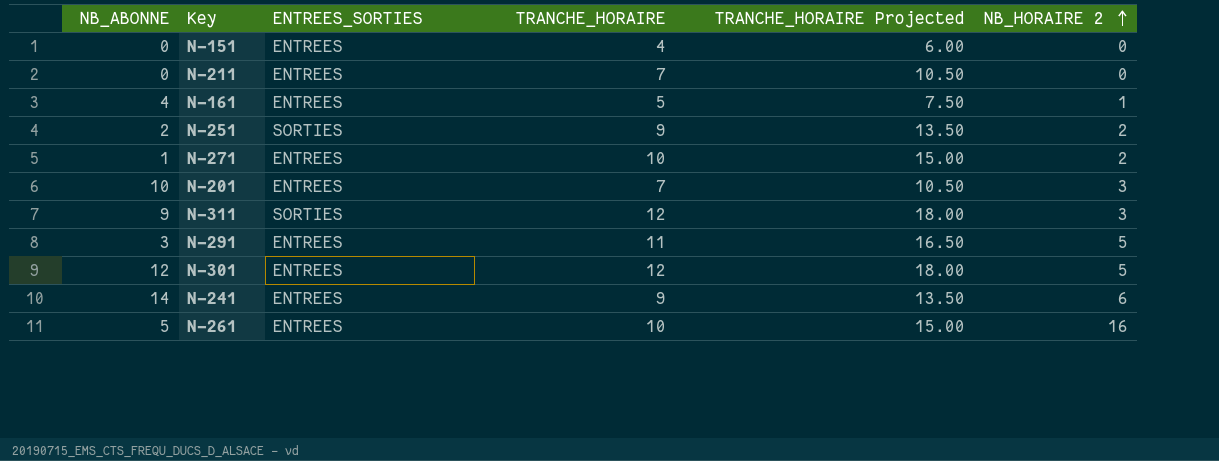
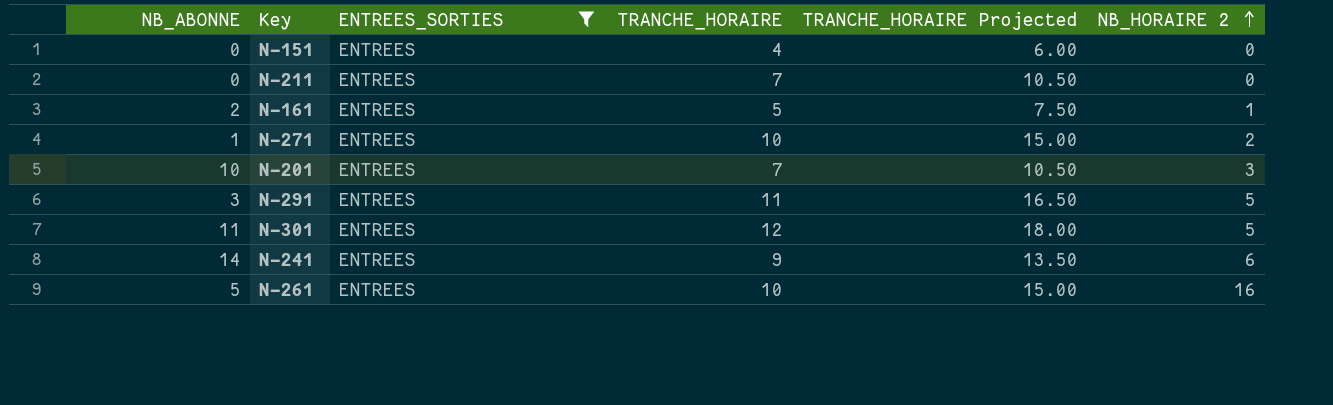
filter: none -> ENTREES_SORTIES = ENTREES
N-161 | NB_ABONNE: 4 -> 2
N-301 | NB_ABONNE: 12 -> 11

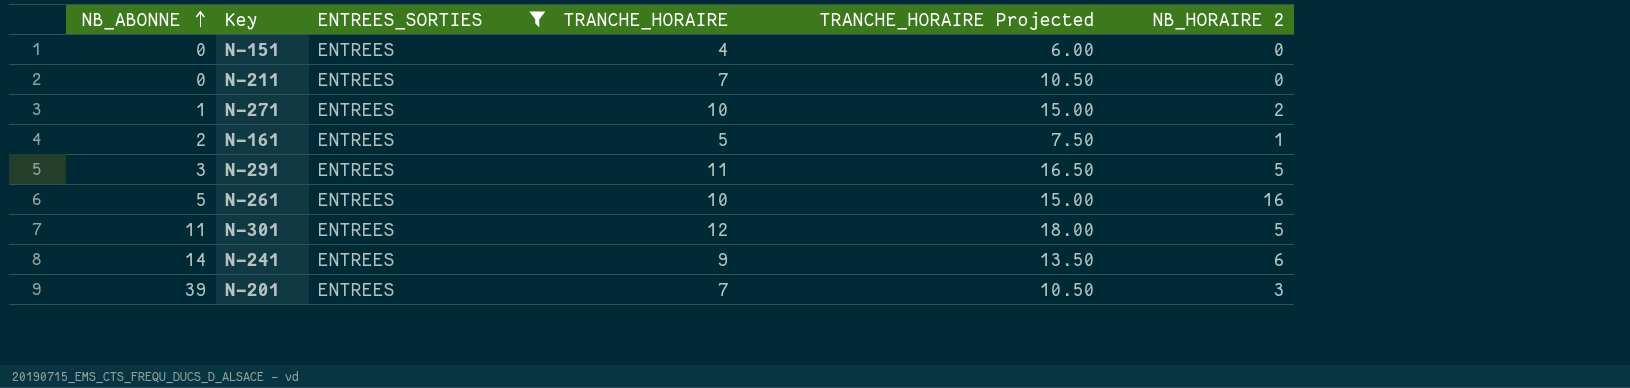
row order: NB_HORAIRE 2 ascending -> NB_ABONNE ascending
N-201 | NB_ABONNE: 10 -> 39

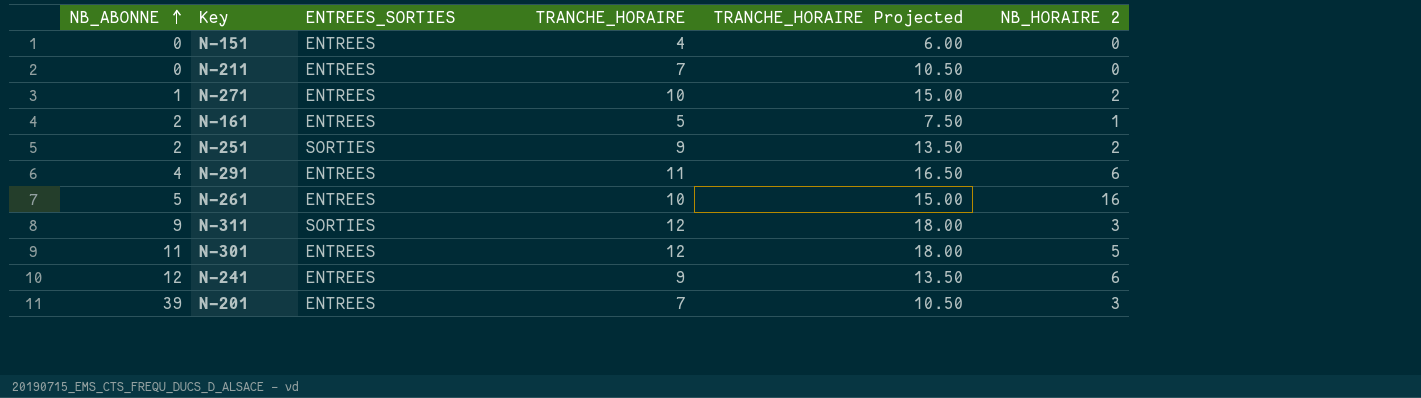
filter: ENTREES_SORTIES = ENTREES -> none
N-291 | NB_ABONNE: 3 -> 4
N-291 | NB_HORAIRE 2: 5 -> 6
N-241 | NB_ABONNE: 14 -> 12

